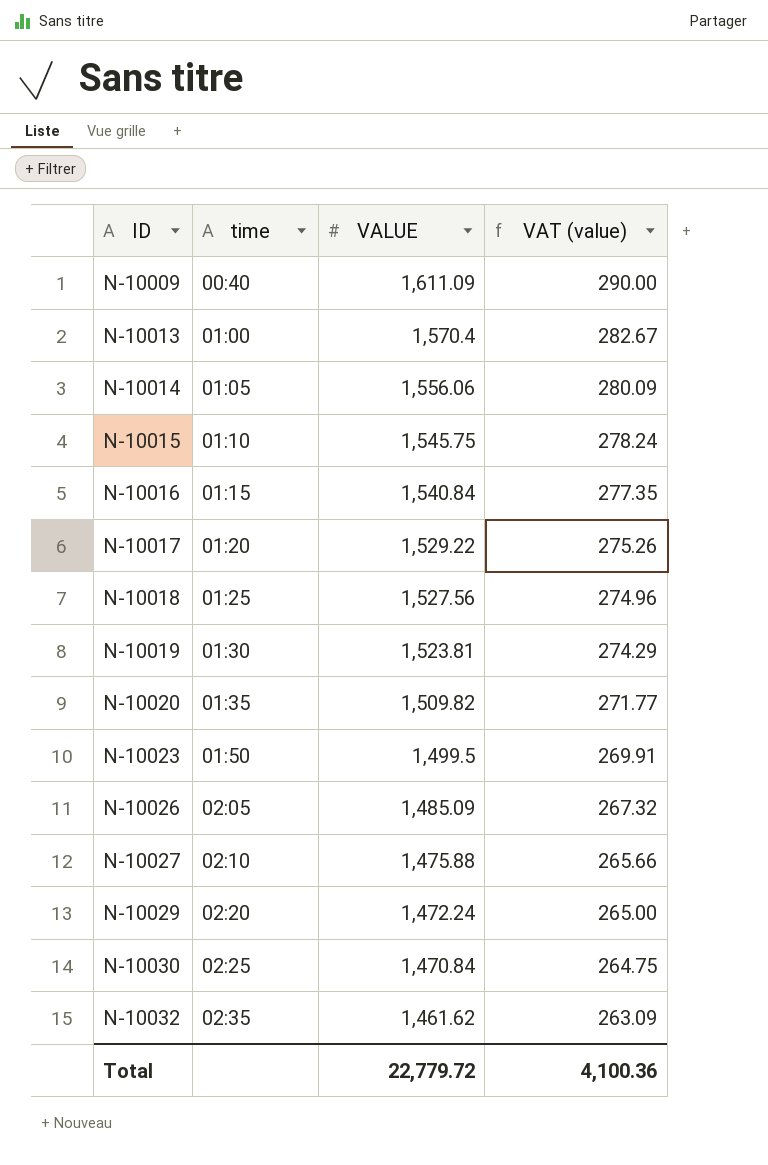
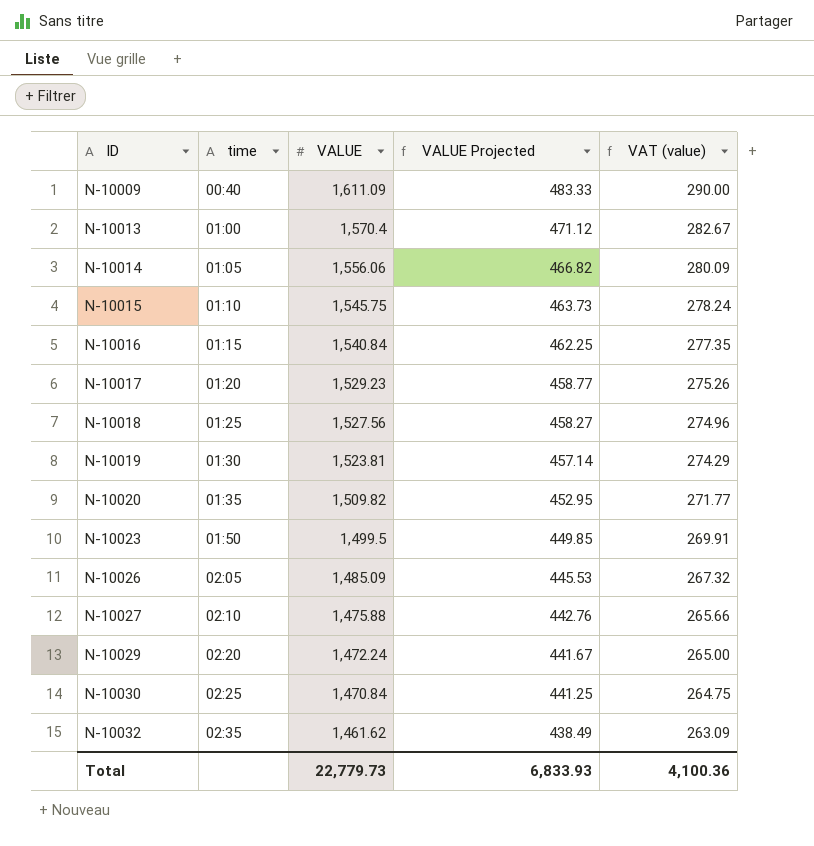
column VALUE Projected | formula: none -> [VALUE] * 0.3
N-10017 | VALUE: 1,529.22 -> 1,529.23
Total | VALUE: 22,779.72 -> 22,779.73

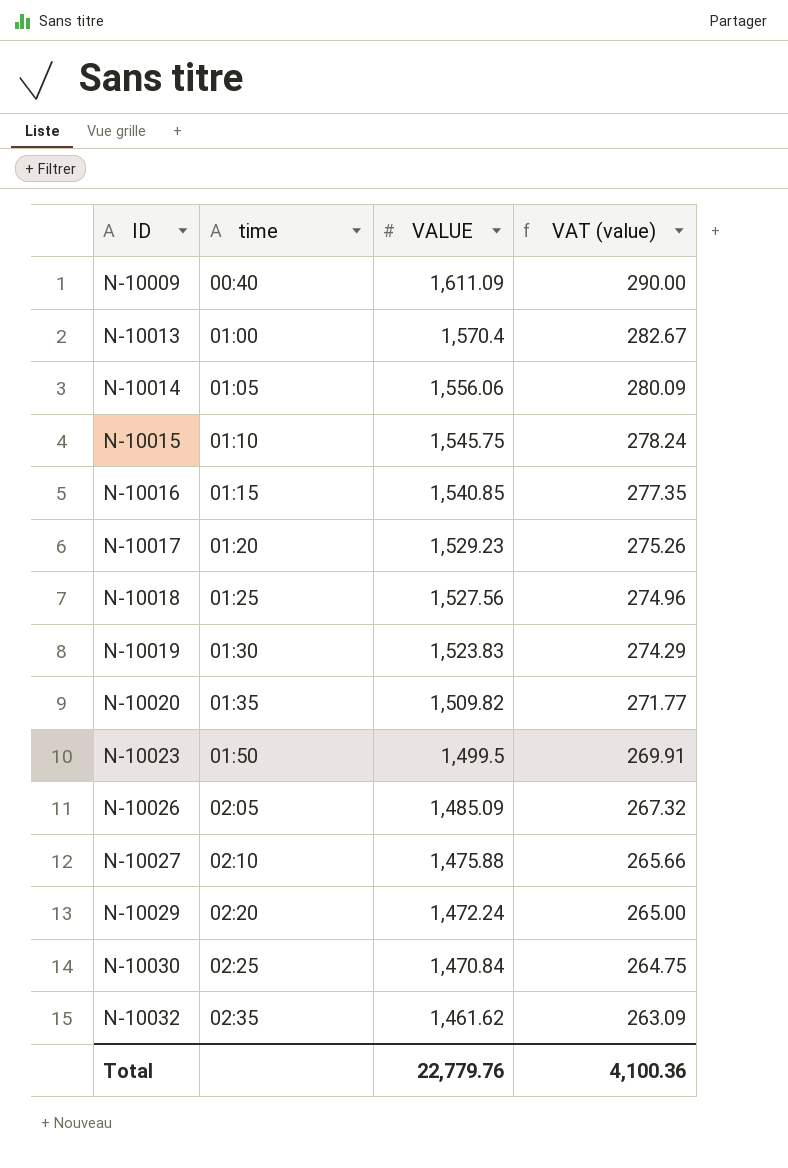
column VALUE Projected | formula: [VALUE] * 0.3 -> none
N-10016 | VALUE: 1,540.84 -> 1,540.85
N-10019 | VALUE: 1,523.81 -> 1,523.83
Total | VALUE: 22,779.73 -> 22,779.76

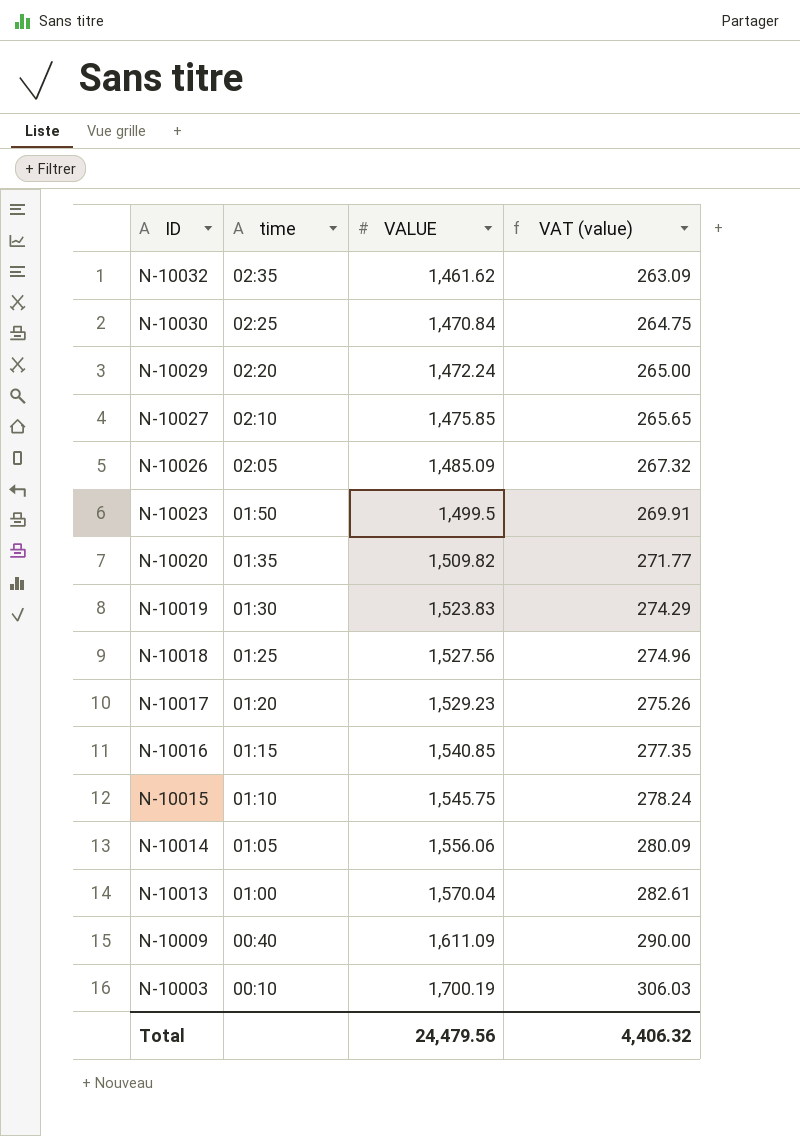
row order: ID ascending -> ID descending
N-10027 | VALUE: 1,475.88 -> 1,475.85
N-10027 | VAT (value): 265.66 -> 265.65
N-10013 | VALUE: 1,570.4 -> 1,570.04
N-10013 | VAT (value): 282.67 -> 282.61
row N-10003: none -> 00:10 | 1,700.19 | 306.03
Total | VALUE: 22,779.76 -> 24,479.56
Total | VAT (value): 4,100.36 -> 4,406.32

